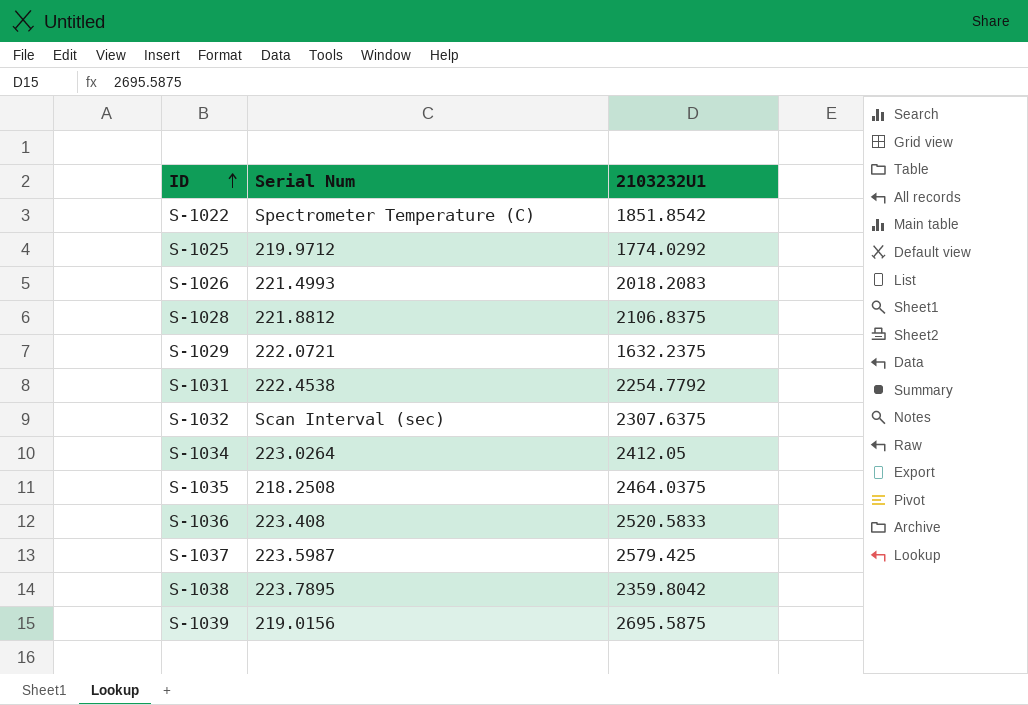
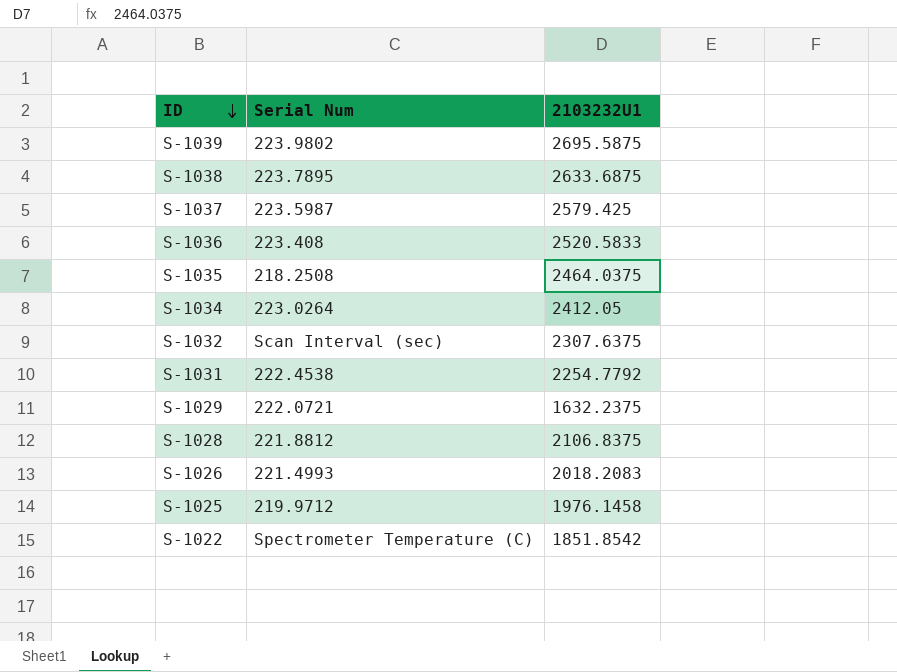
row order: ID ascending -> ID descending
S-1039 | Serial Num: 219.0156 -> 223.9802
S-1038 | 2103232U1: 2359.8042 -> 2633.6875
S-1025 | 2103232U1: 1774.0292 -> 1976.1458

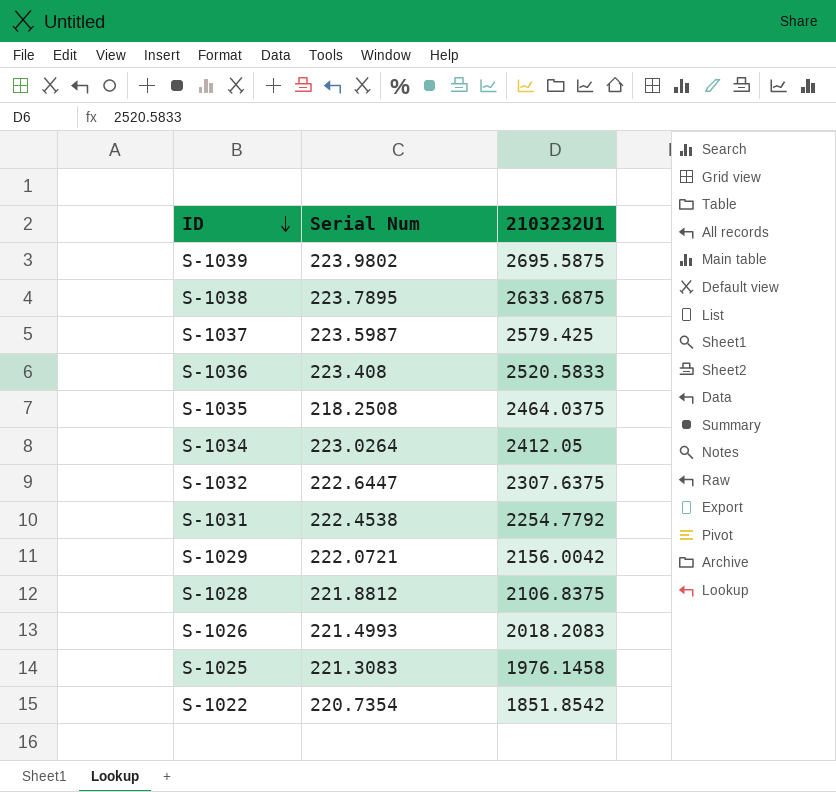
S-1032 | Serial Num: Scan Interval (sec) -> 222.6447
S-1029 | 2103232U1: 1632.2375 -> 2156.0042
S-1025 | Serial Num: 219.9712 -> 221.3083
S-1022 | Serial Num: Spectrometer Temperature (C) -> 220.7354

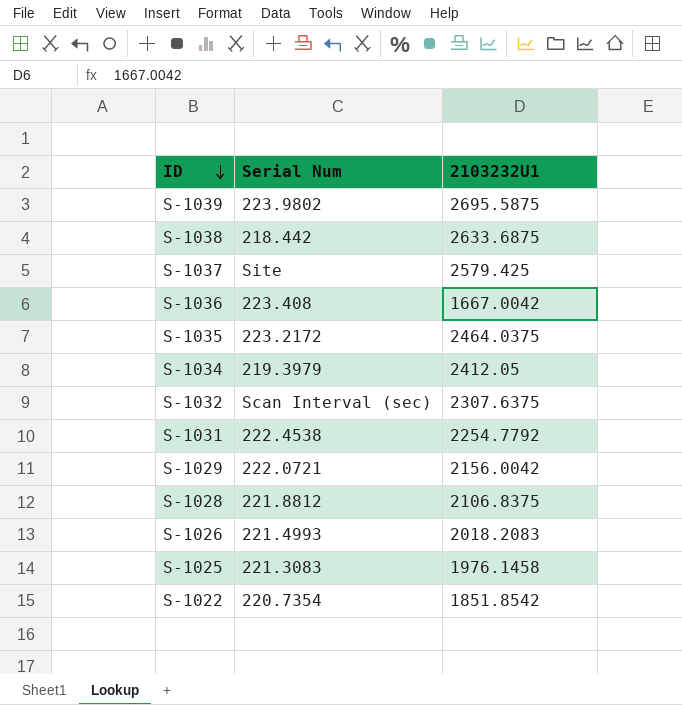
S-1038 | Serial Num: 223.7895 -> 218.442
S-1037 | Serial Num: 223.5987 -> Site
S-1036 | 2103232U1: 2520.5833 -> 1667.0042
S-1035 | Serial Num: 218.2508 -> 223.2172
S-1034 | Serial Num: 223.0264 -> 219.3979
S-1032 | Serial Num: 222.6447 -> Scan Interval (sec)

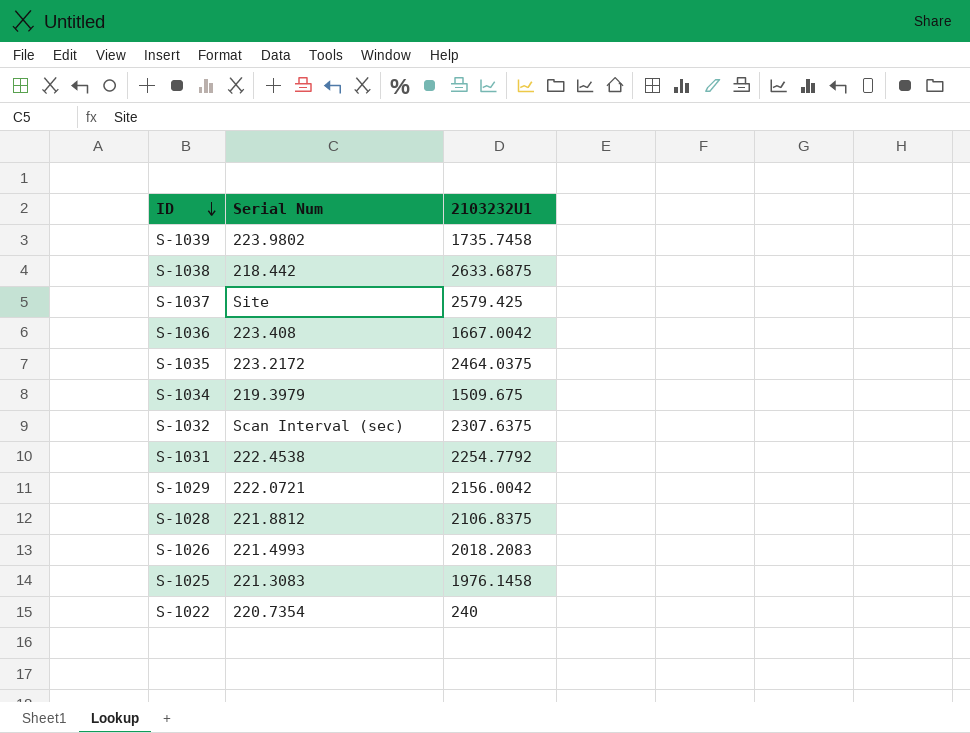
S-1039 | 2103232U1: 2695.5875 -> 1735.7458
S-1034 | 2103232U1: 2412.05 -> 1509.675
S-1022 | 2103232U1: 1851.8542 -> 240

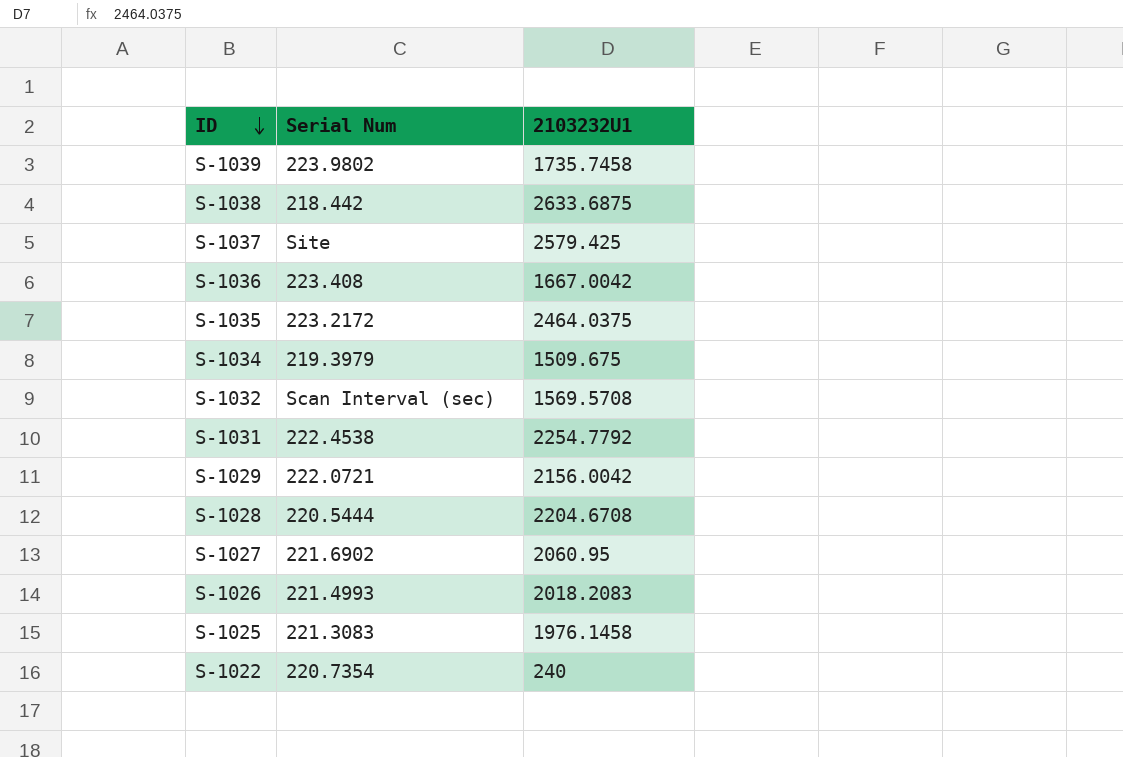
S-1032 | 2103232U1: 2307.6375 -> 1569.5708
S-1028 | Serial Num: 221.8812 -> 220.5444
S-1028 | 2103232U1: 2106.8375 -> 2204.6708
row S-1027: none -> 221.6902 | 2060.95

